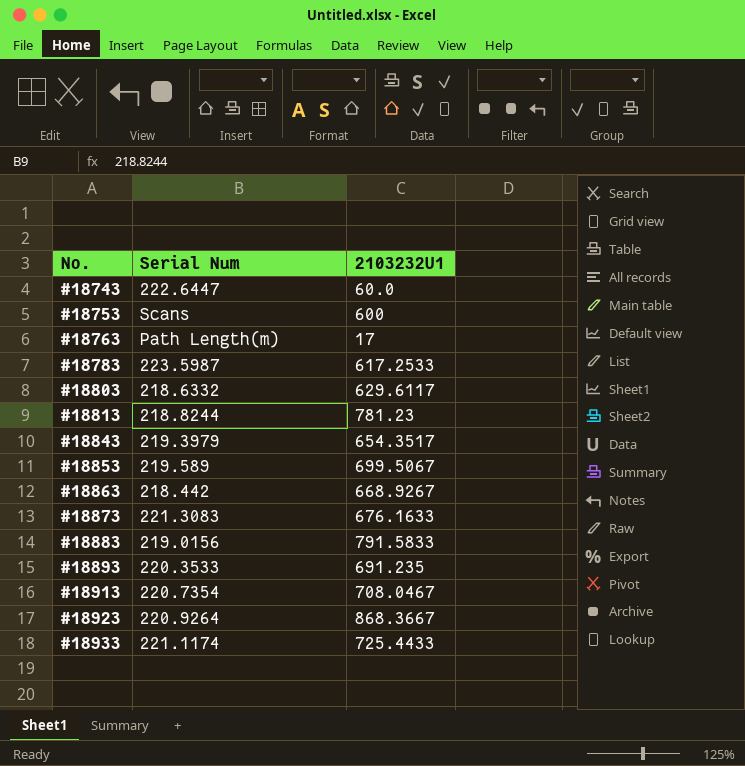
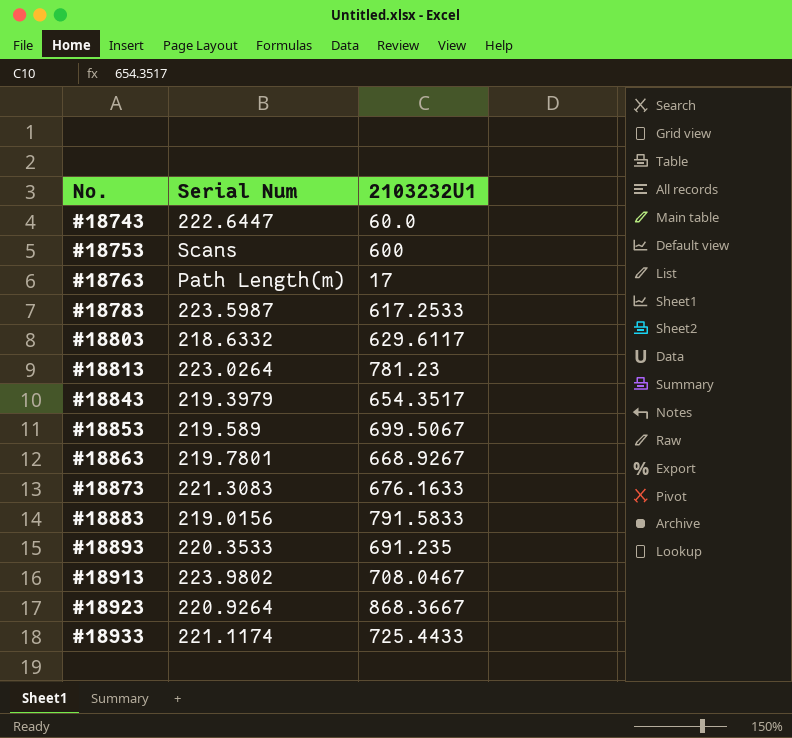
#18813 | Serial Num: 218.8244 -> 223.0264
#18863 | Serial Num: 218.442 -> 219.7801
#18913 | Serial Num: 220.7354 -> 223.9802

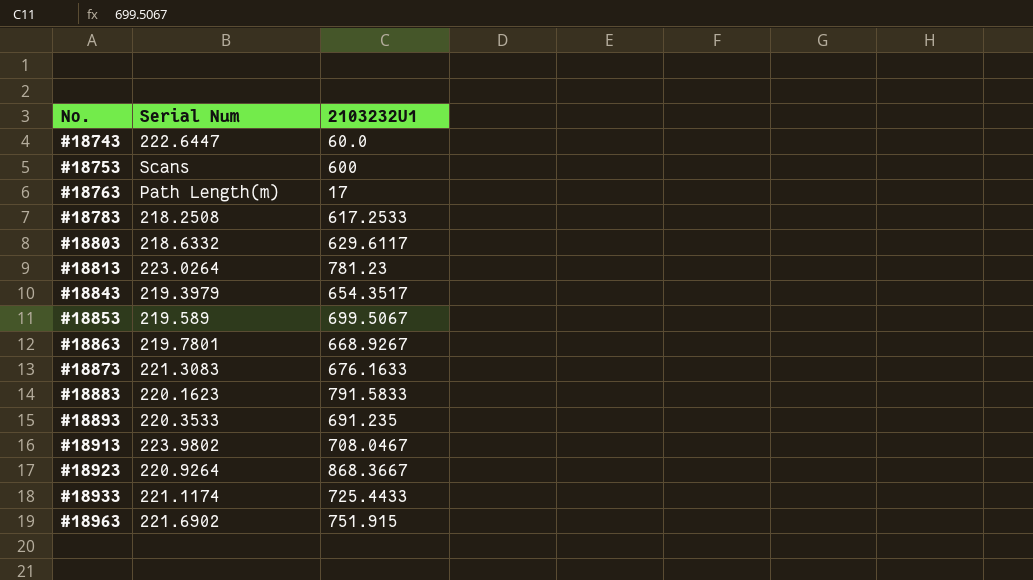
#18783 | Serial Num: 223.5987 -> 218.2508
#18883 | Serial Num: 219.0156 -> 220.1623
row #18963: none -> 221.6902 | 751.915

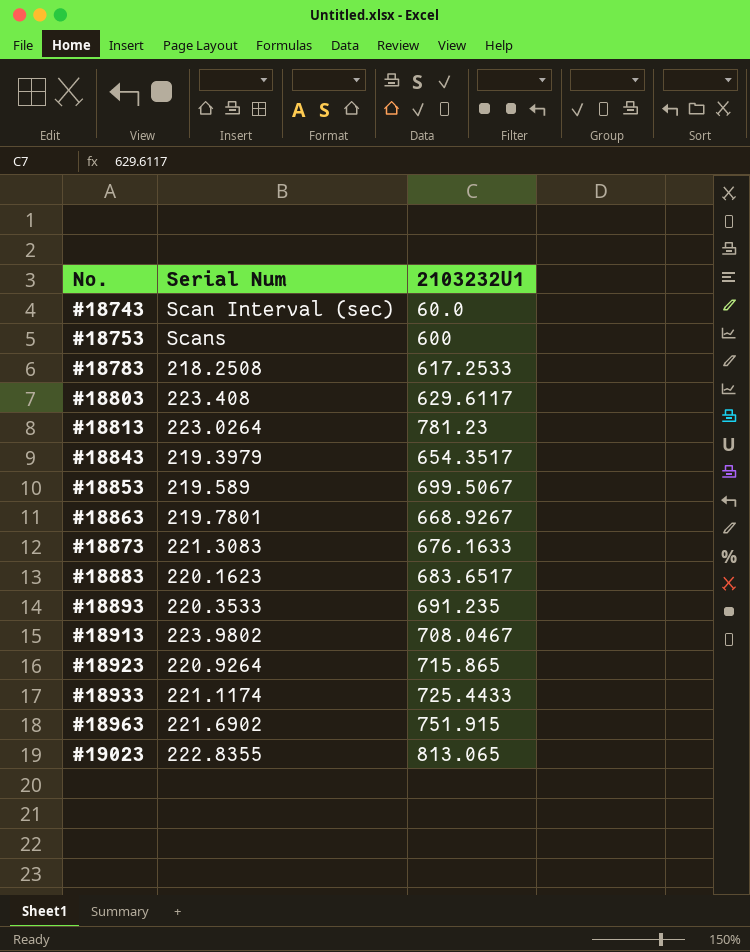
row #18763: Path Length(m) | 17 -> none
#18743 | Serial Num: 222.6447 -> Scan Interval (sec)
#18803 | Serial Num: 218.6332 -> 223.408
#18883 | 2103232U1: 791.5833 -> 683.6517
#18923 | 2103232U1: 868.3667 -> 715.865
row #19023: none -> 222.8355 | 813.065

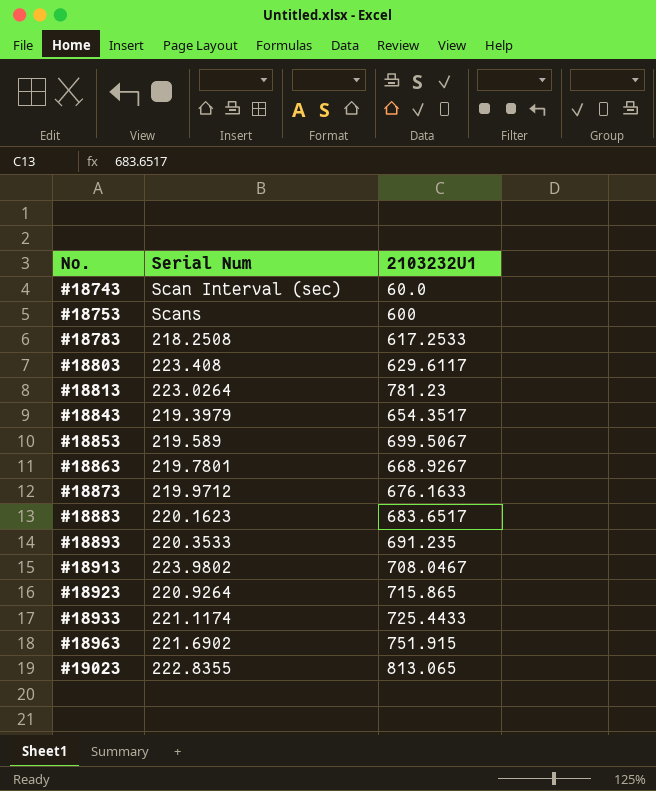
#18873 | Serial Num: 221.3083 -> 219.9712

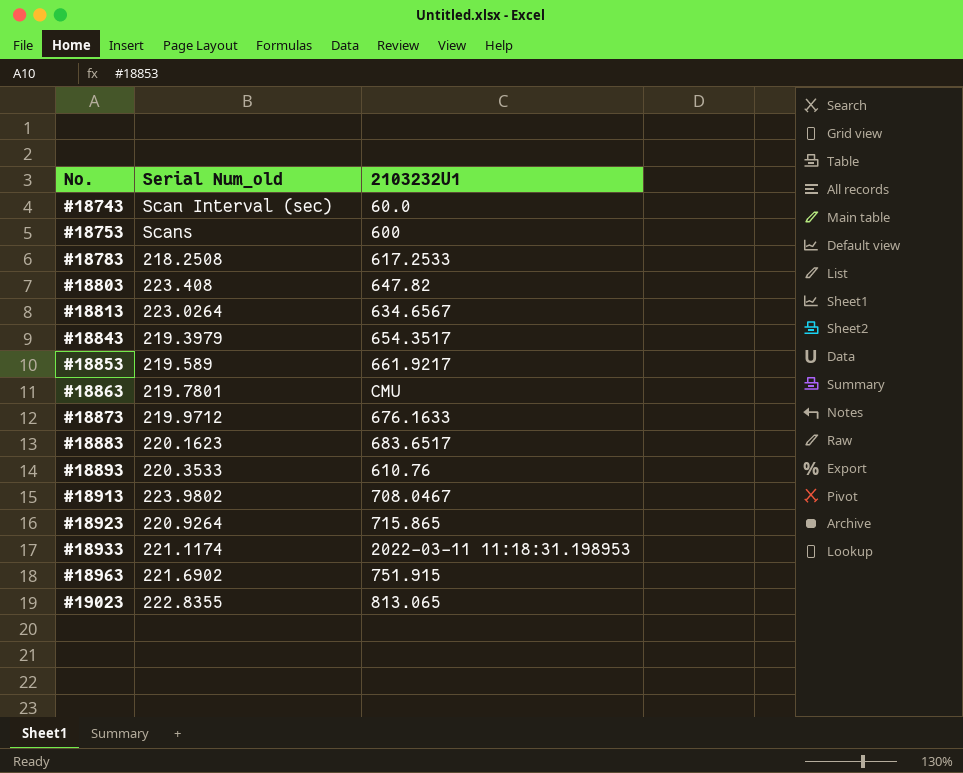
column name: Serial Num -> Serial Num_old
#18803 | 2103232U1: 629.6117 -> 647.82
#18813 | 2103232U1: 781.23 -> 634.6567
#18853 | 2103232U1: 699.5067 -> 661.9217
#18863 | 2103232U1: 668.9267 -> CMU
#18893 | 2103232U1: 691.235 -> 610.76
#18933 | 2103232U1: 725.4433 -> 2022-03-11 11:18:31.198953

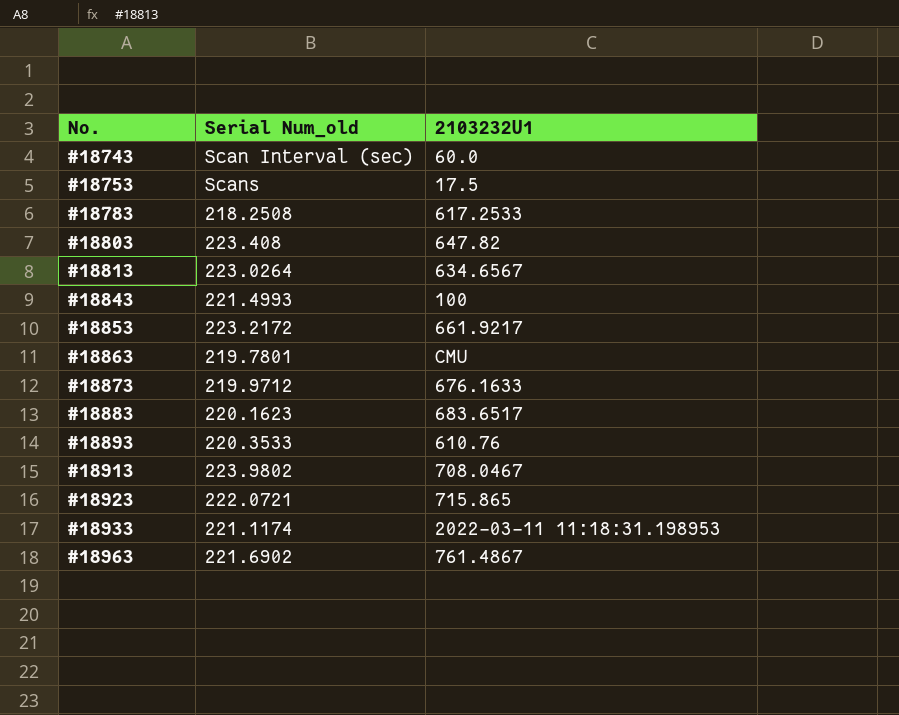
row #19023: 222.8355 | 813.065 -> none
#18753 | 2103232U1: 600 -> 17.5
#18843 | Serial Num_old: 219.3979 -> 221.4993
#18843 | 2103232U1: 654.3517 -> 100
#18853 | Serial Num_old: 219.589 -> 223.2172
#18923 | Serial Num_old: 220.9264 -> 222.0721
#18963 | 2103232U1: 751.915 -> 761.4867

